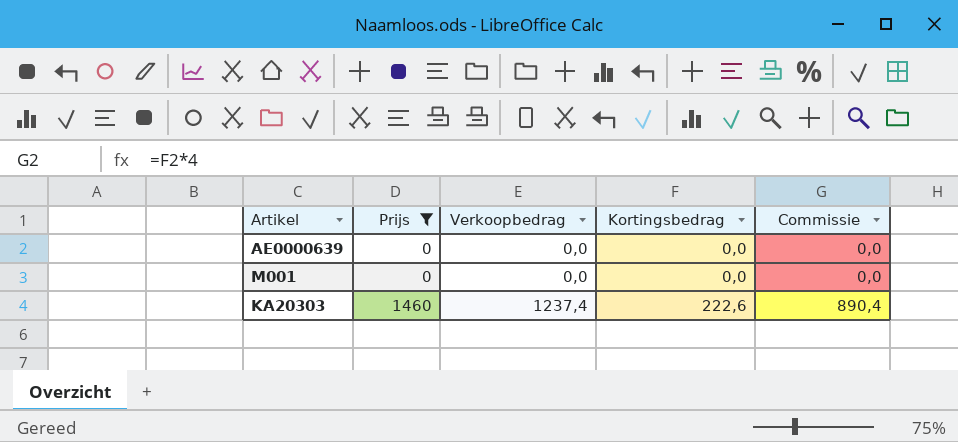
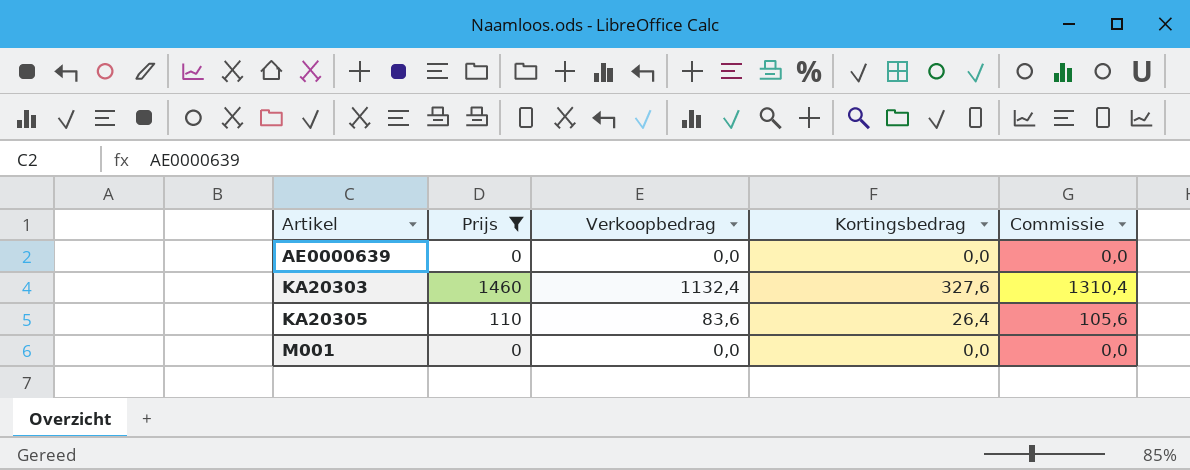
row order: Prijs ascending -> Artikel ascending
KA20303 | Verkoopbedrag: 1237,4 -> 1132,4
KA20303 | Kortingsbedrag: 222,6 -> 327,6
KA20303 | Commissie: 890,4 -> 1310,4
row KA20305: none -> 110 | 83,6 | 26,4 | 105,6

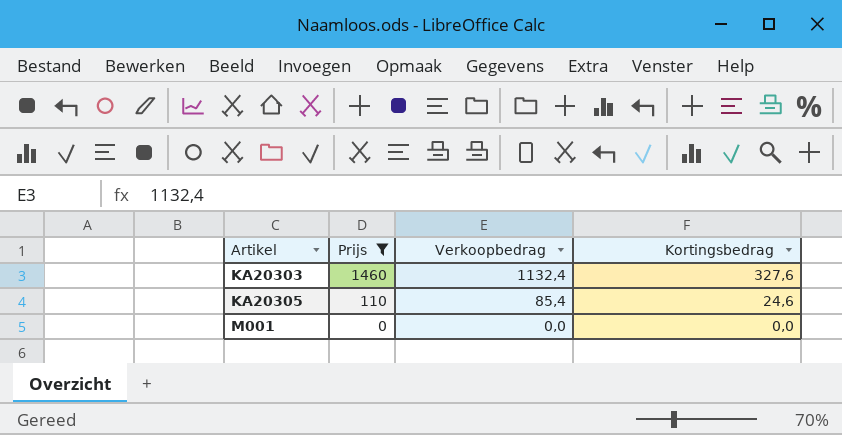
column Commissie | formula: [Kortingsbedrag] * 4 -> none
row AE0000639: 0 | 0,0 | 0,0 | 0,0 -> none
KA20305 | Verkoopbedrag: 83,6 -> 85,4
KA20305 | Kortingsbedrag: 26,4 -> 24,6

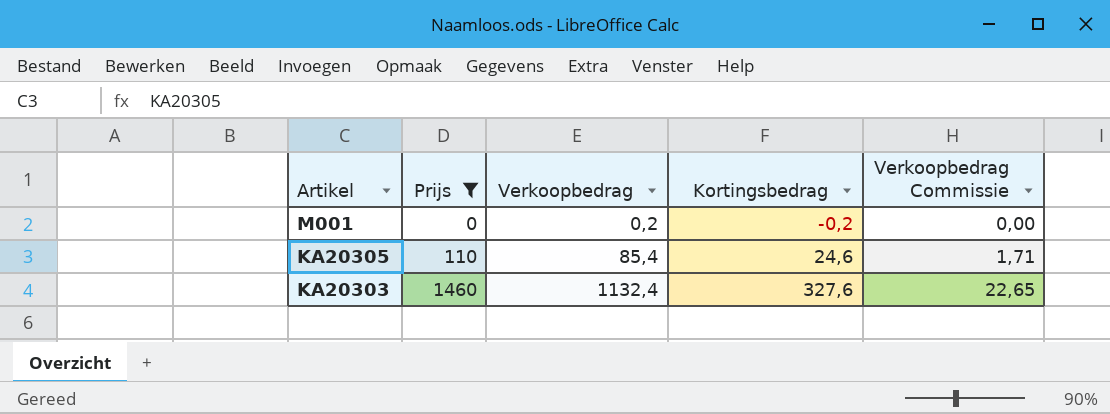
row order: Artikel ascending -> Artikel descending
column Verkoopbedrag Commissie | formula: none -> [Verkoopbedrag] * 0,02
M001 | Verkoopbedrag: 0,0 -> 0,2
M001 | Kortingsbedrag: 0,0 -> -0,2

